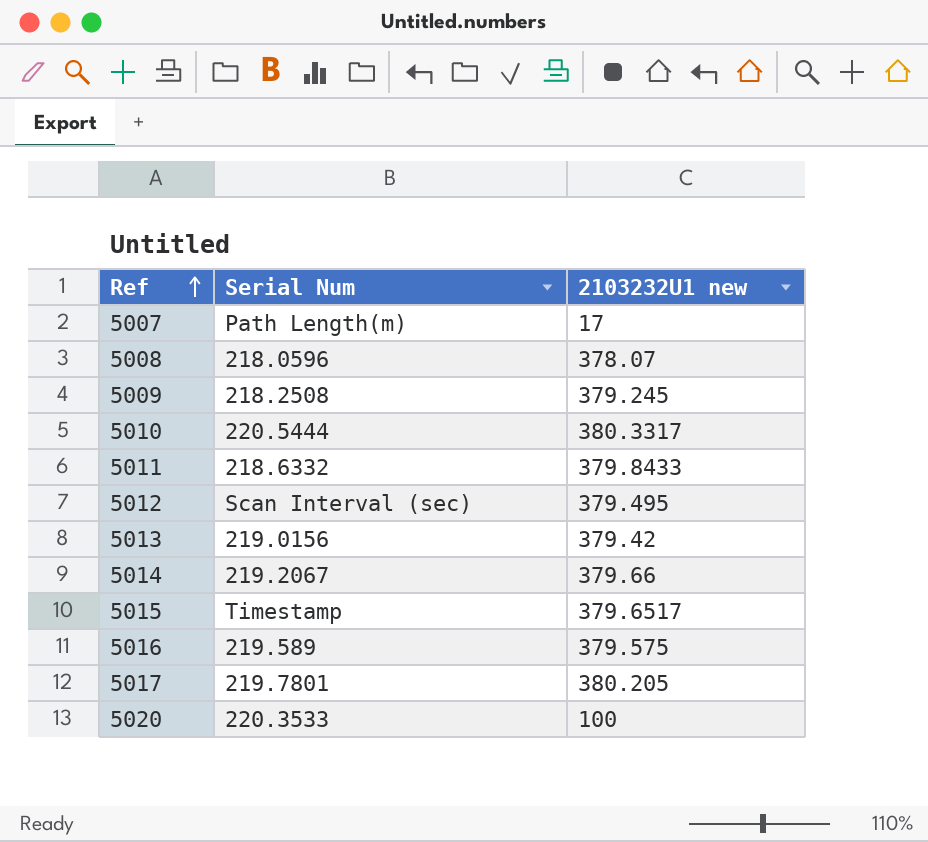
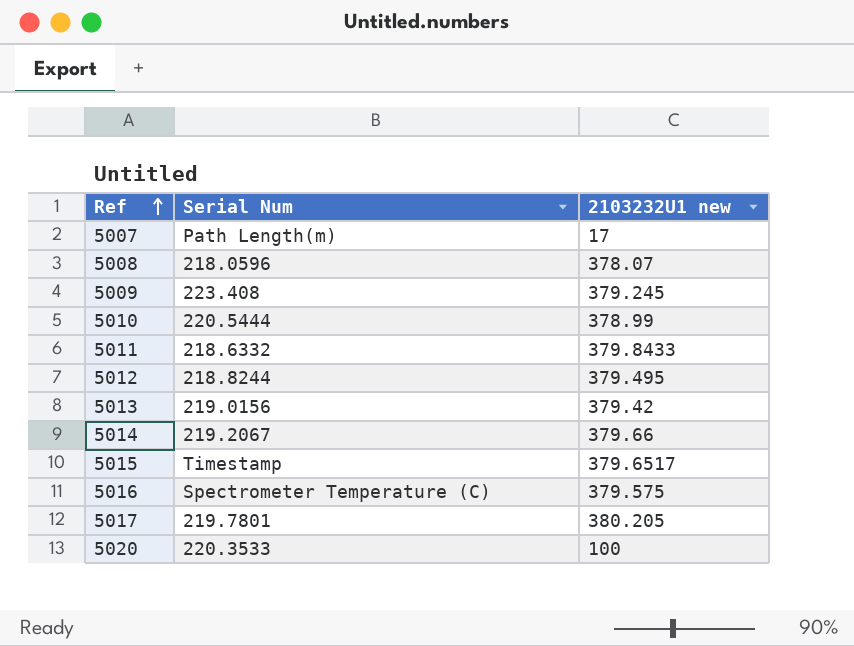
5009 | Serial Num: 218.2508 -> 223.408
5010 | 2103232U1 new: 380.3317 -> 378.99
5012 | Serial Num: Scan Interval (sec) -> 218.8244
5016 | Serial Num: 219.589 -> Spectrometer Temperature (C)

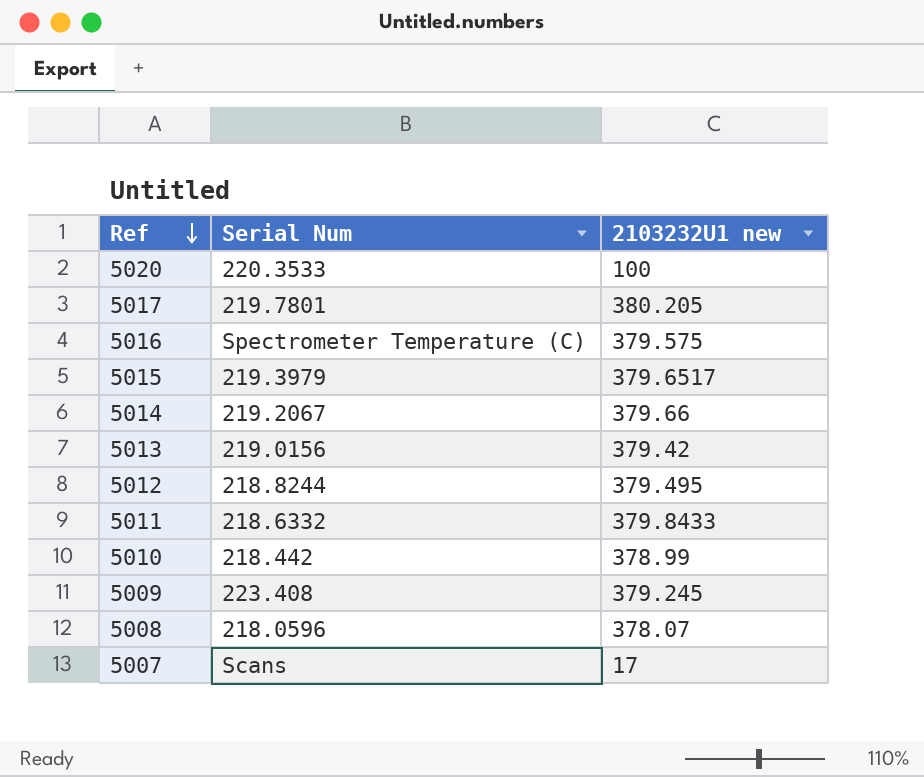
row order: Ref ascending -> Ref descending
5015 | Serial Num: Timestamp -> 219.3979
5010 | Serial Num: 220.5444 -> 218.442
5007 | Serial Num: Path Length(m) -> Scans

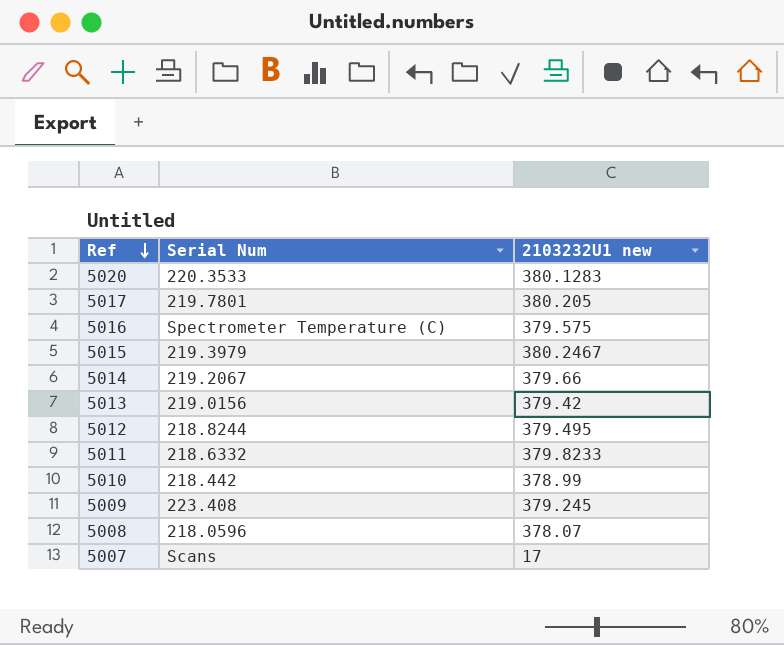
5020 | 2103232U1 new: 100 -> 380.1283
5015 | 2103232U1 new: 379.6517 -> 380.2467
5011 | 2103232U1 new: 379.8433 -> 379.8233

